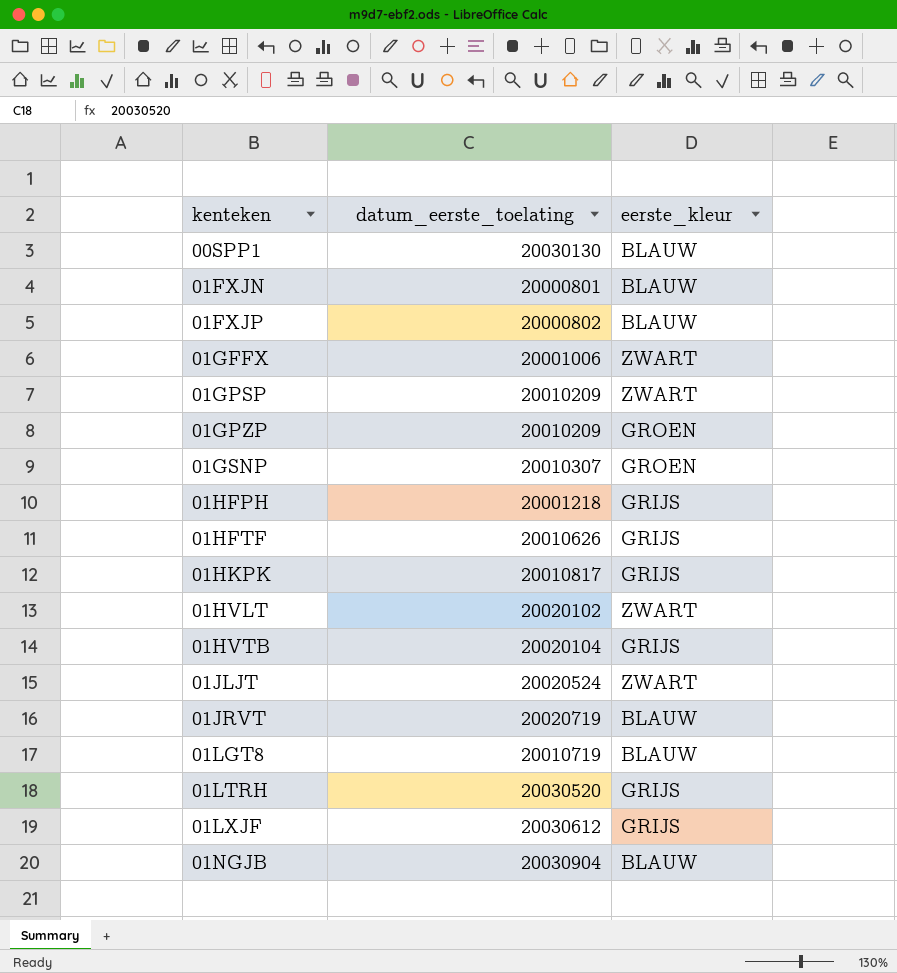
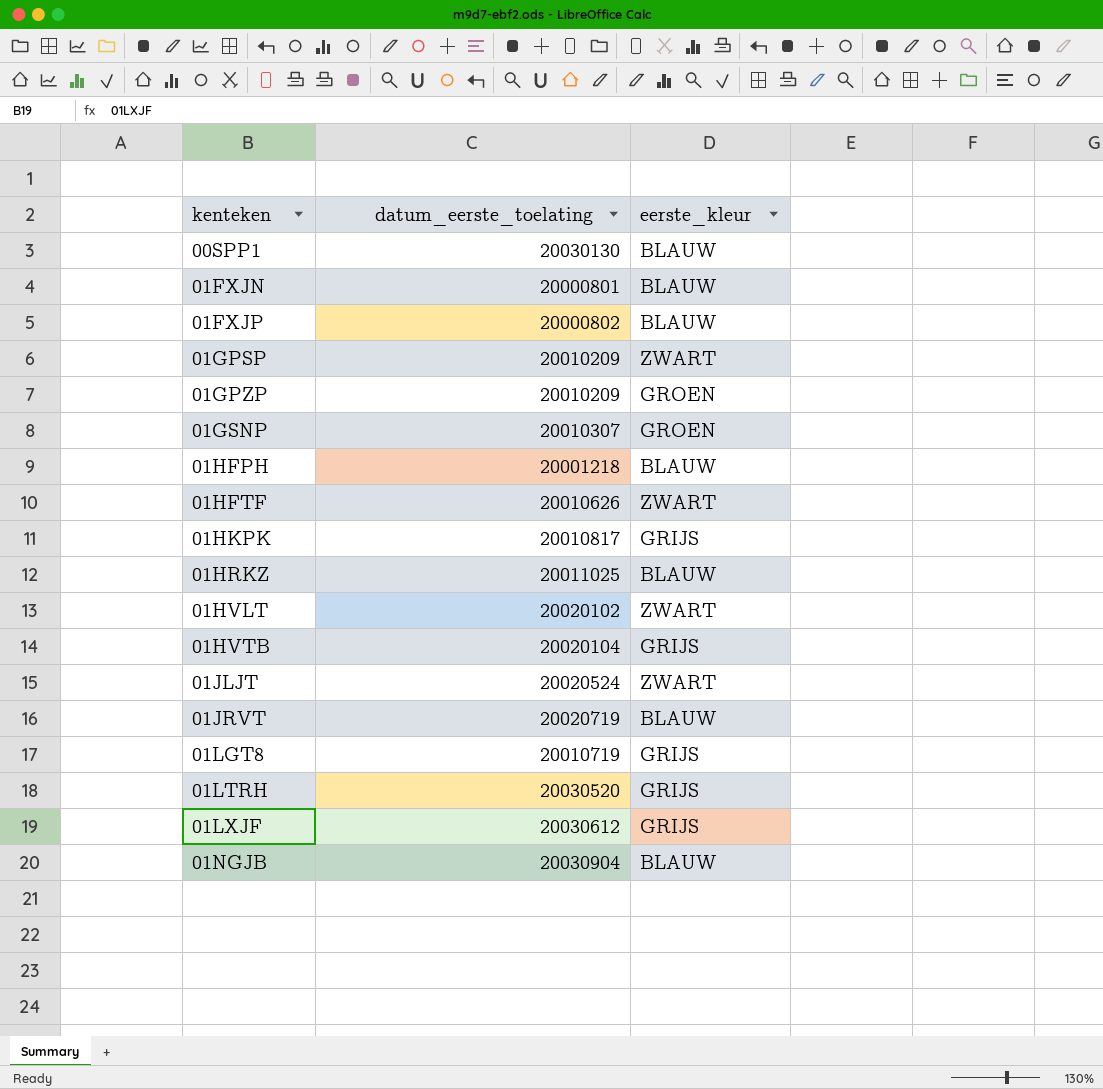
row 01GFFX: 20001006 | ZWART -> none
01HFPH | eerste_kleur: GRIJS -> BLAUW
01HFTF | eerste_kleur: GRIJS -> ZWART
row 01HRKZ: none -> 20011025 | BLAUW
01LGT8 | eerste_kleur: BLAUW -> GRIJS

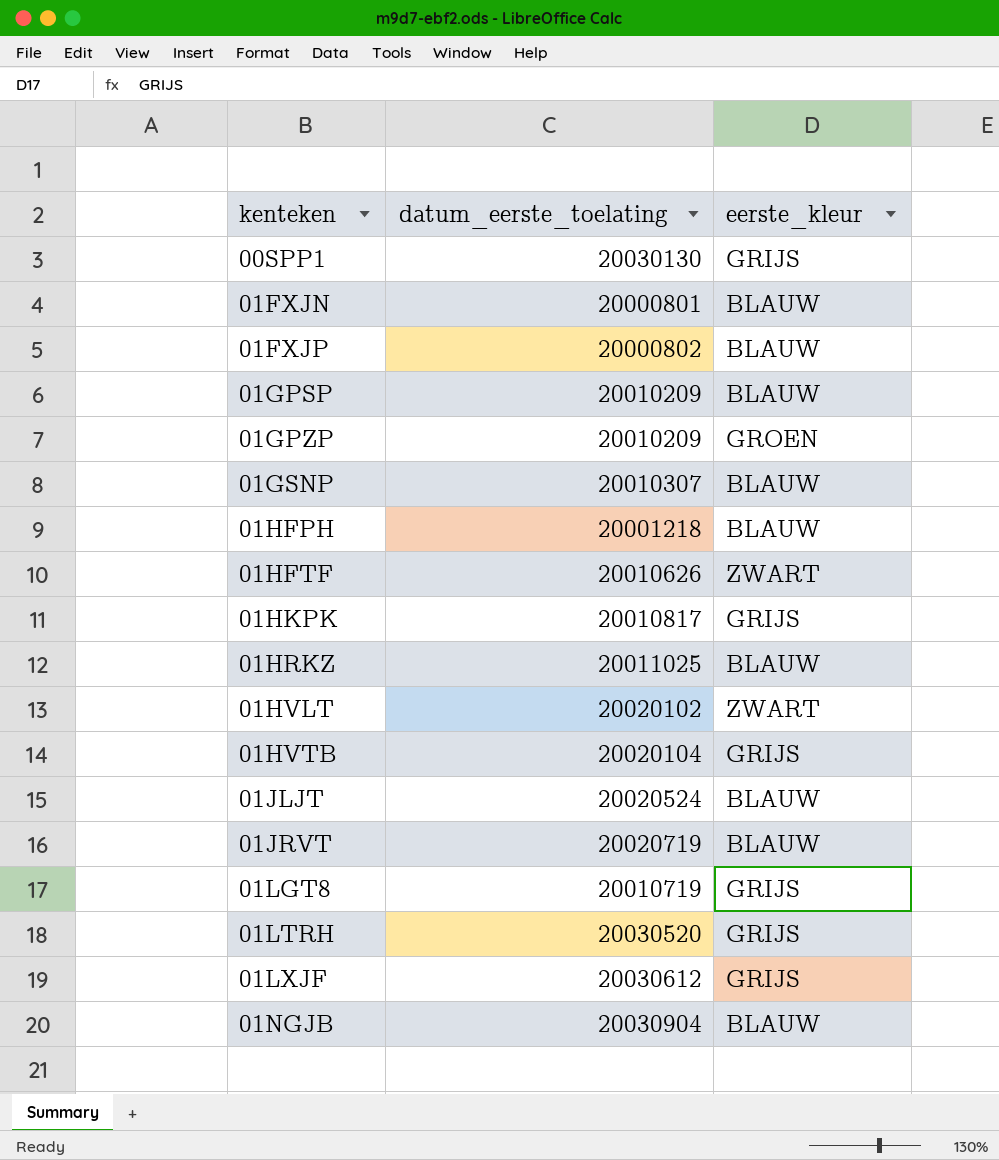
00SPP1 | eerste_kleur: BLAUW -> GRIJS
01GPSP | eerste_kleur: ZWART -> BLAUW
01GSNP | eerste_kleur: GROEN -> BLAUW
01JLJT | eerste_kleur: ZWART -> BLAUW

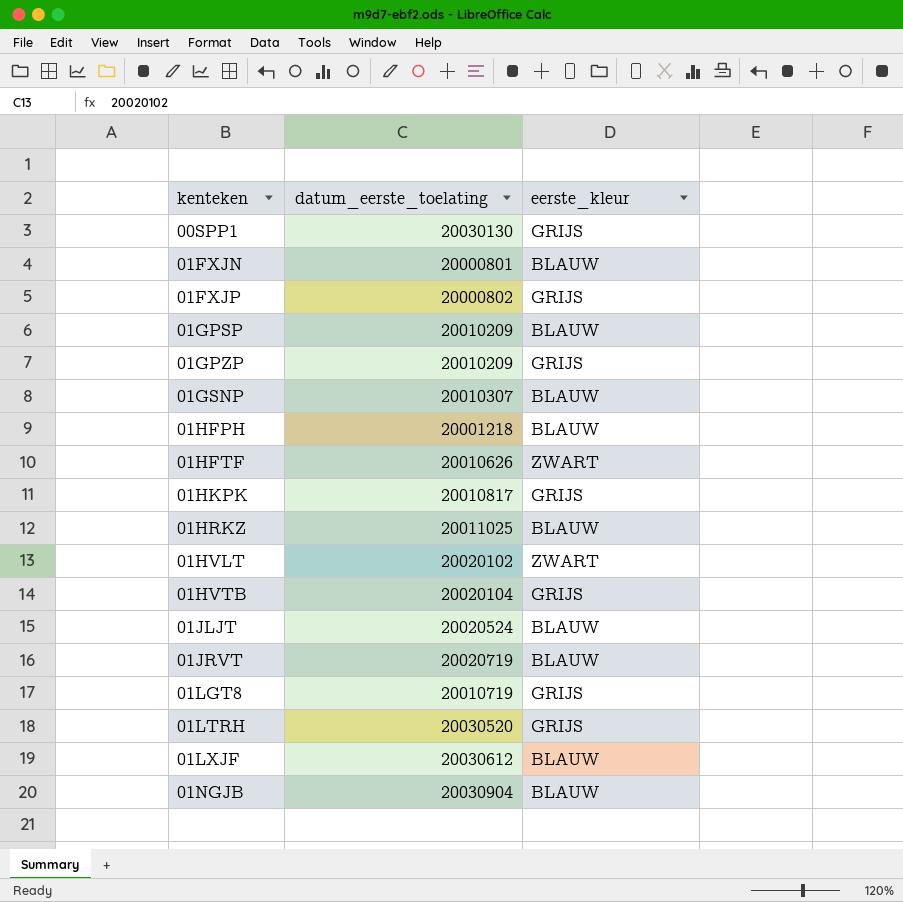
01FXJP | eerste_kleur: BLAUW -> GRIJS
01GPZP | eerste_kleur: GROEN -> GRIJS
01LXJF | eerste_kleur: GRIJS -> BLAUW

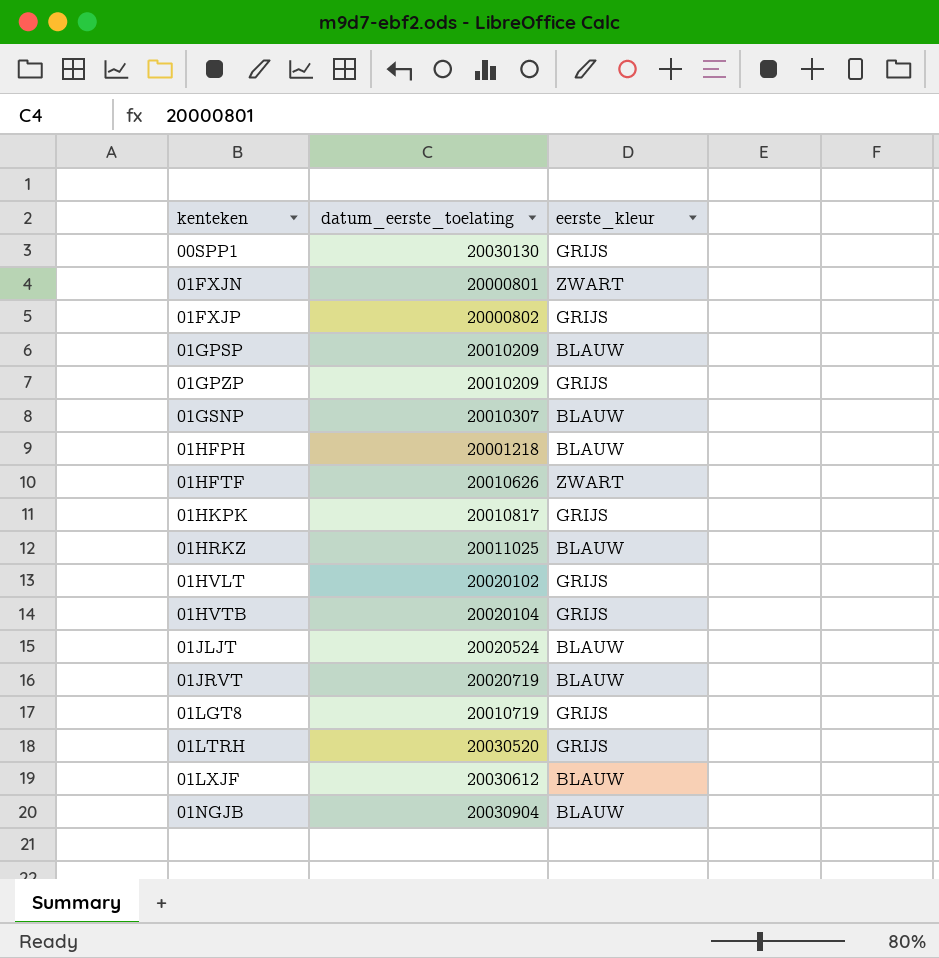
01FXJN | eerste_kleur: BLAUW -> ZWART
01HVLT | eerste_kleur: ZWART -> GRIJS

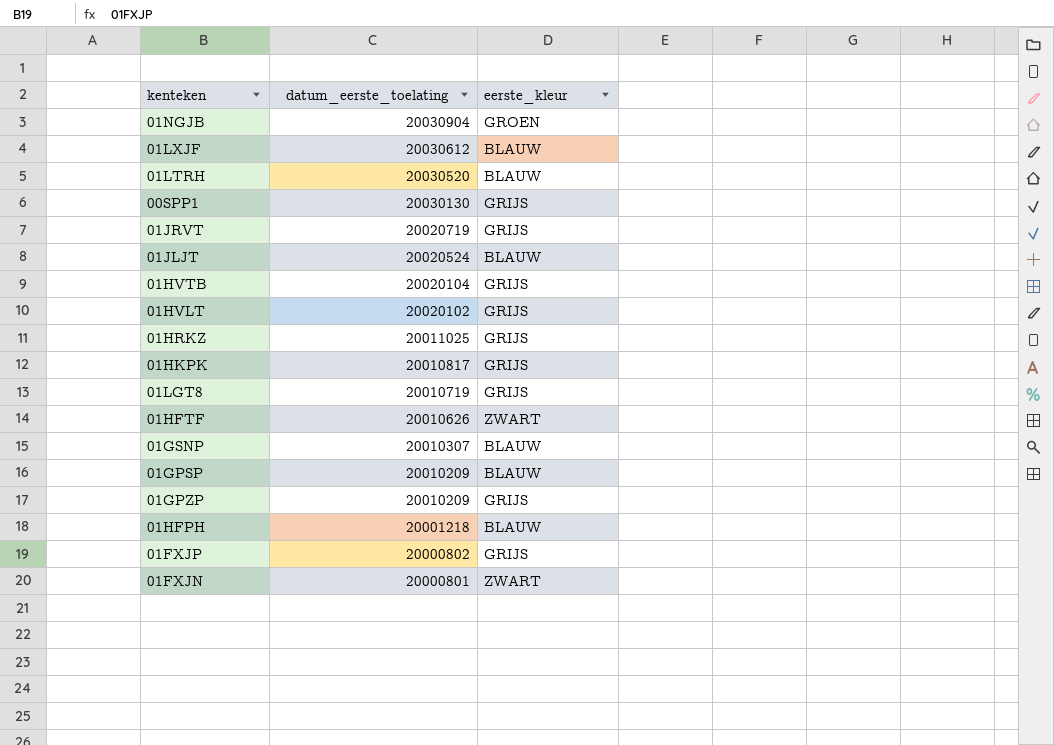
row order: kenteken ascending -> datum_eerste_toelating descending
01NGJB | eerste_kleur: BLAUW -> GROEN
01LTRH | eerste_kleur: GRIJS -> BLAUW
01JRVT | eerste_kleur: BLAUW -> GRIJS
01HRKZ | eerste_kleur: BLAUW -> GRIJS

